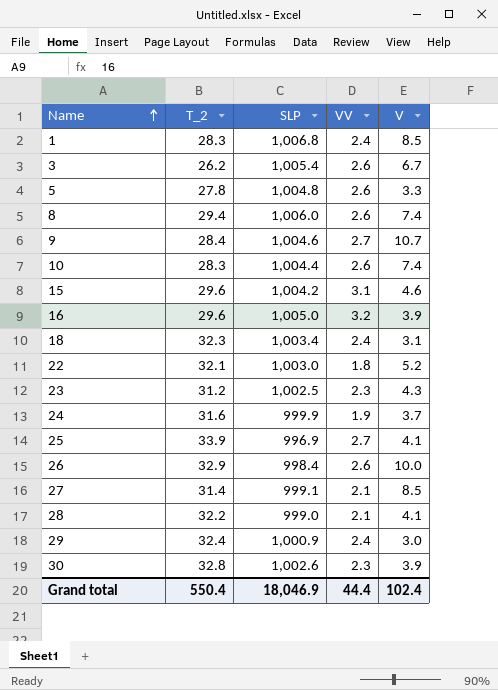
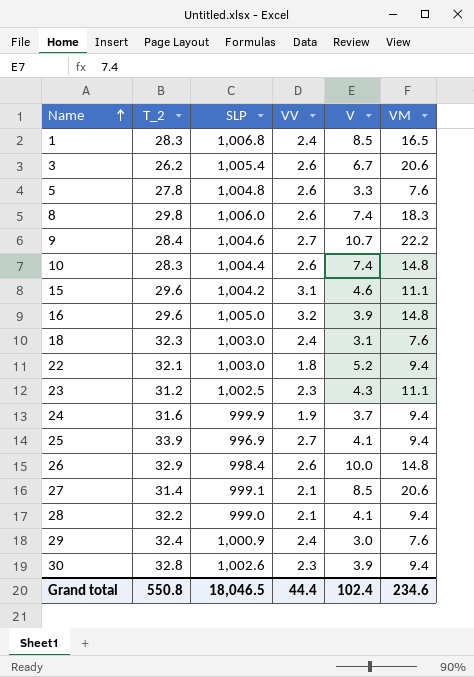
column VM | position: none -> 6
8 | T_2: 29.4 -> 29.8
18 | SLP: 1,003.4 -> 1,003.0
Grand total | T_2: 550.4 -> 550.8
Grand total | SLP: 18,046.9 -> 18,046.5

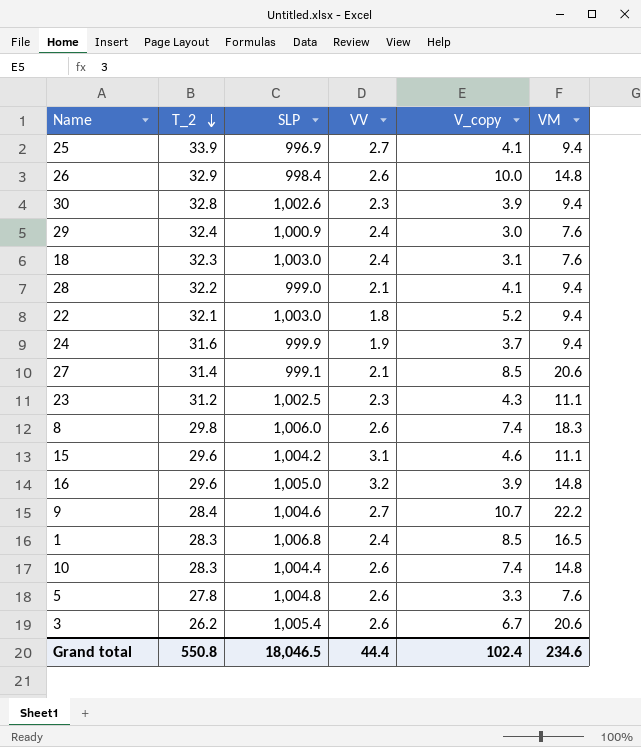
row order: Name ascending -> T_2 descending
column name: V -> V_copy

